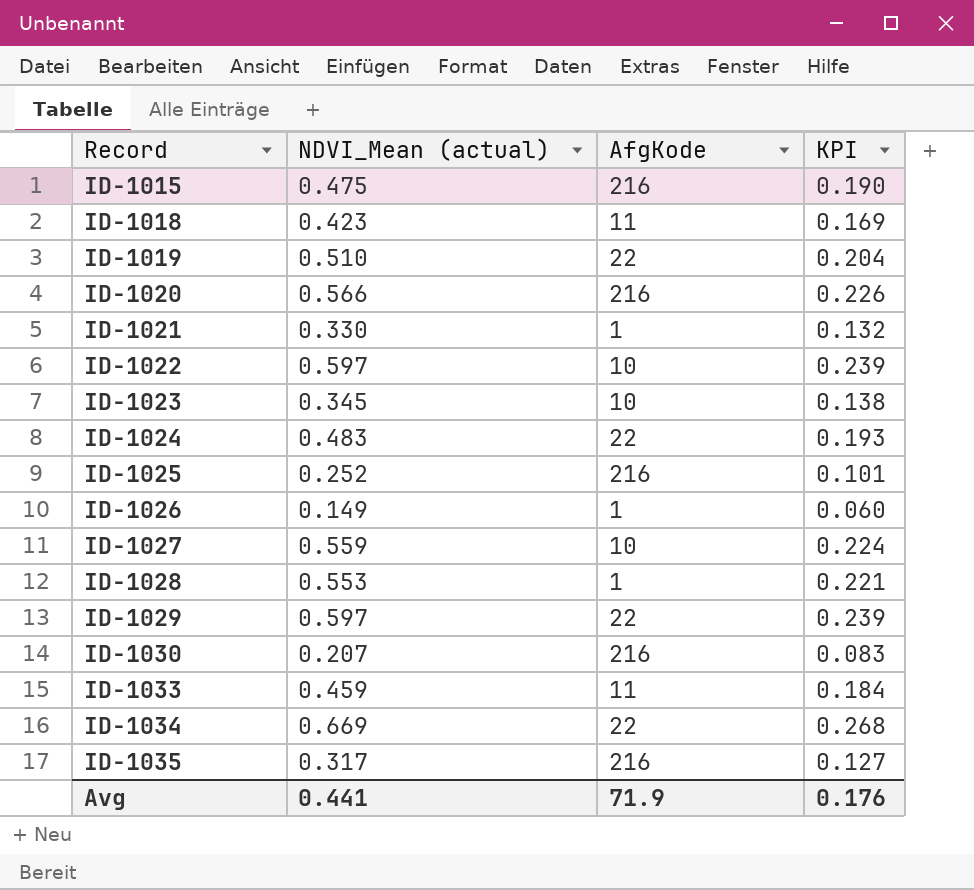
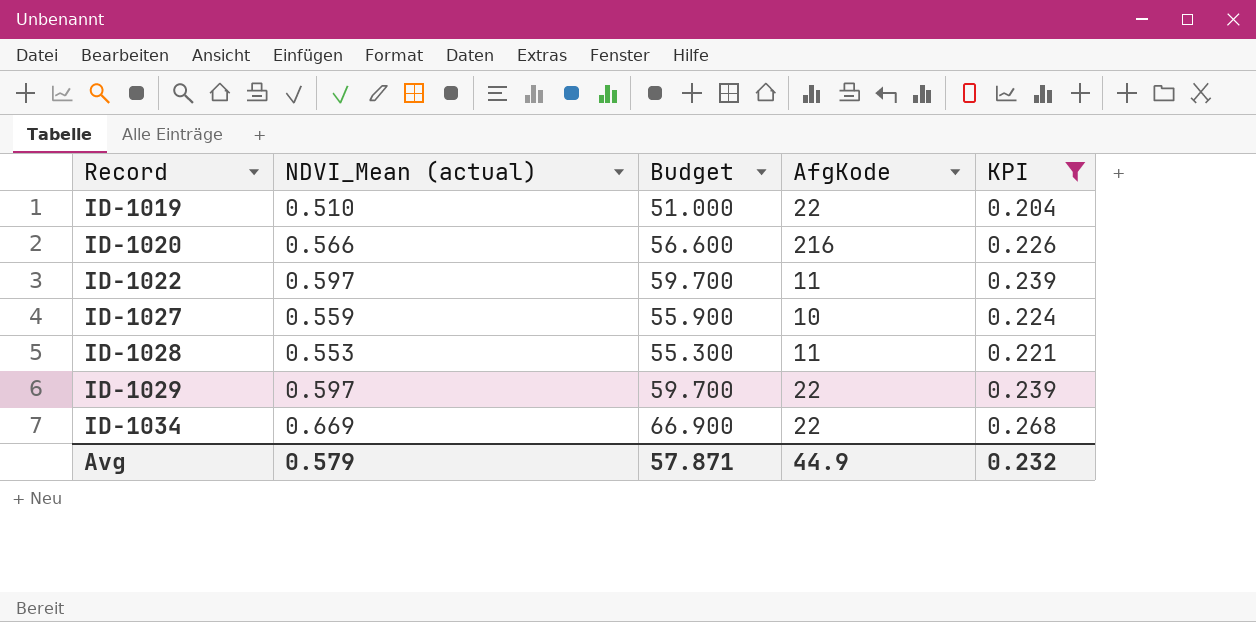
filter: none -> KPI >= 0.204
column Budget | formula: none -> [NDVI_Mean (actual)] * 100
ID-1022 | AfgKode: 10 -> 11
ID-1028 | AfgKode: 1 -> 11
Avg | NDVI_Mean (actual): 0.441 -> 0.579
Avg | AfgKode: 71.9 -> 44.9
Avg | KPI: 0.176 -> 0.232

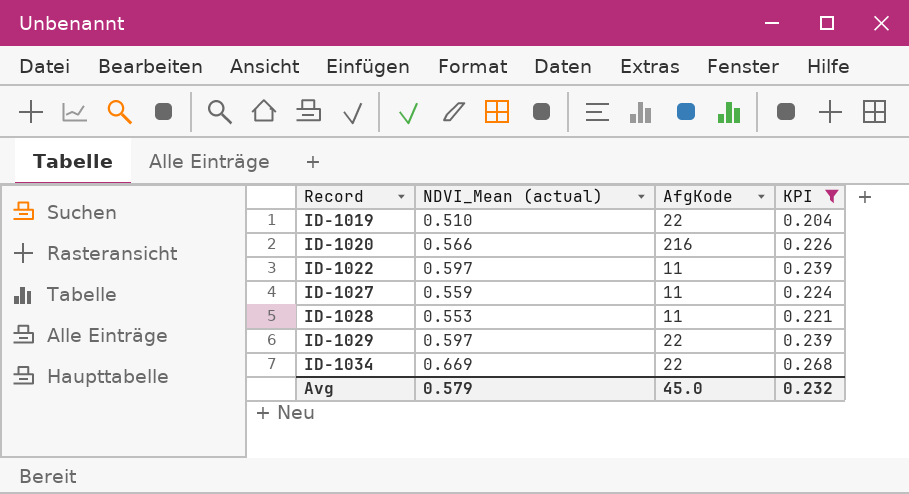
column Budget | formula: [NDVI_Mean (actual)] * 100 -> none
ID-1027 | AfgKode: 10 -> 11
Avg | AfgKode: 44.9 -> 45.0

